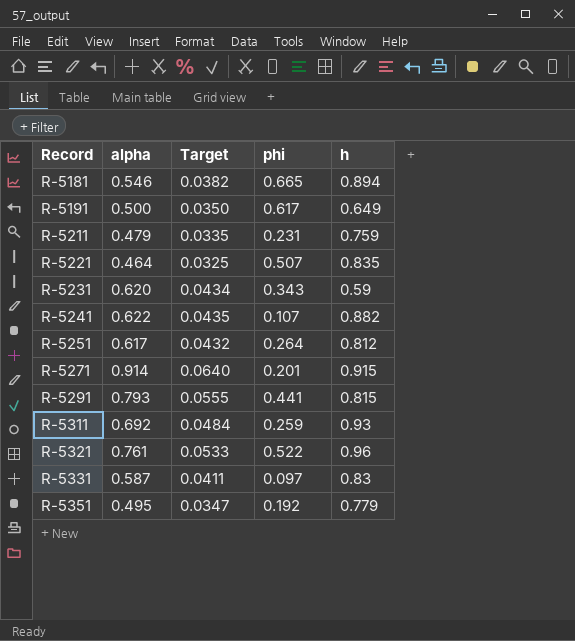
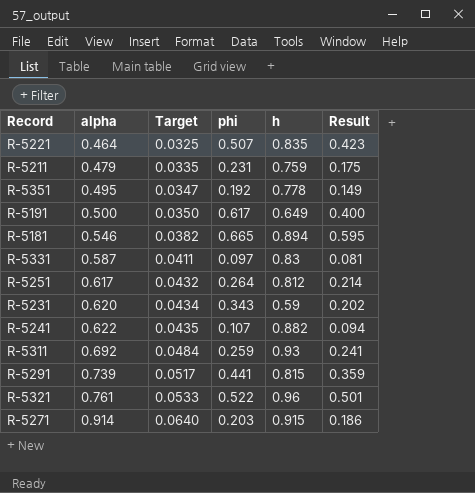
row order: Record ascending -> alpha ascending
column Result | formula: none -> [phi] * [h]
R-5351 | h: 0.779 -> 0.778
R-5291 | alpha: 0.793 -> 0.739
R-5291 | Target: 0.0555 -> 0.0517
R-5271 | phi: 0.201 -> 0.203

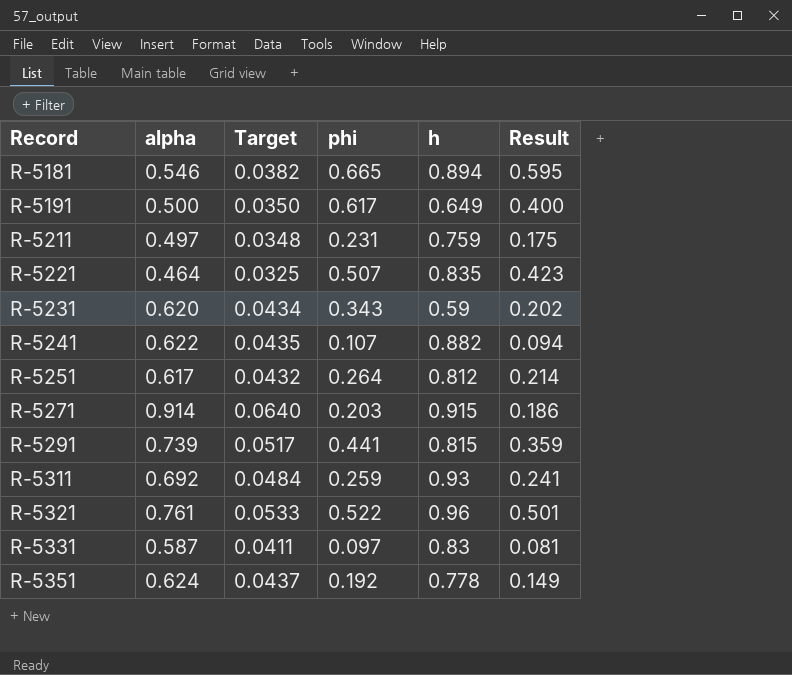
row order: alpha ascending -> Record ascending
R-5211 | alpha: 0.479 -> 0.497
R-5211 | Target: 0.0335 -> 0.0348
R-5351 | alpha: 0.495 -> 0.624
R-5351 | Target: 0.0347 -> 0.0437

